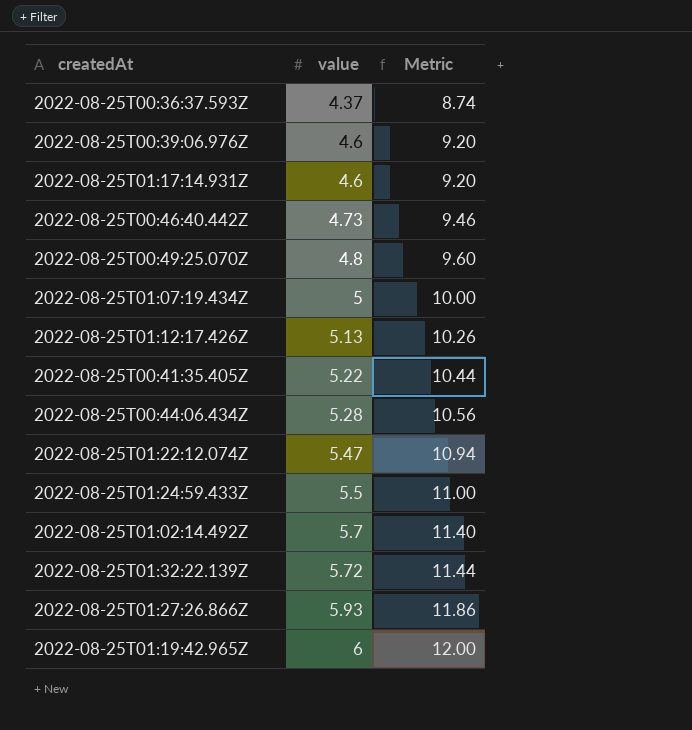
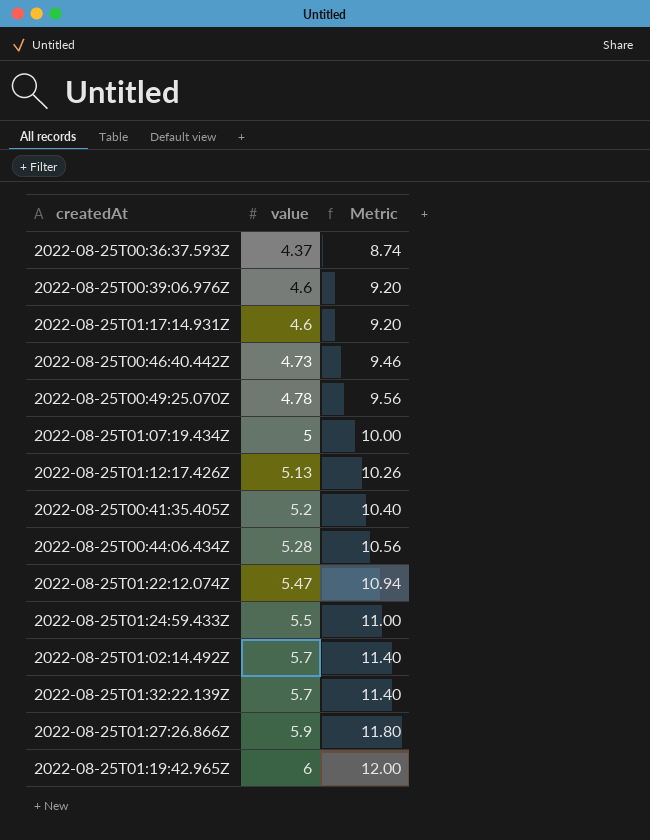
2022-08-25T00:49:25.070Z | value: 4.8 -> 4.78
2022-08-25T00:49:25.070Z | Metric: 9.60 -> 9.56
2022-08-25T00:41:35.405Z | value: 5.22 -> 5.2
2022-08-25T00:41:35.405Z | Metric: 10.44 -> 10.40
2022-08-25T01:32:22.139Z | value: 5.72 -> 5.7
2022-08-25T01:32:22.139Z | Metric: 11.44 -> 11.40
2022-08-25T01:27:26.866Z | value: 5.93 -> 5.9
2022-08-25T01:27:26.866Z | Metric: 11.86 -> 11.80

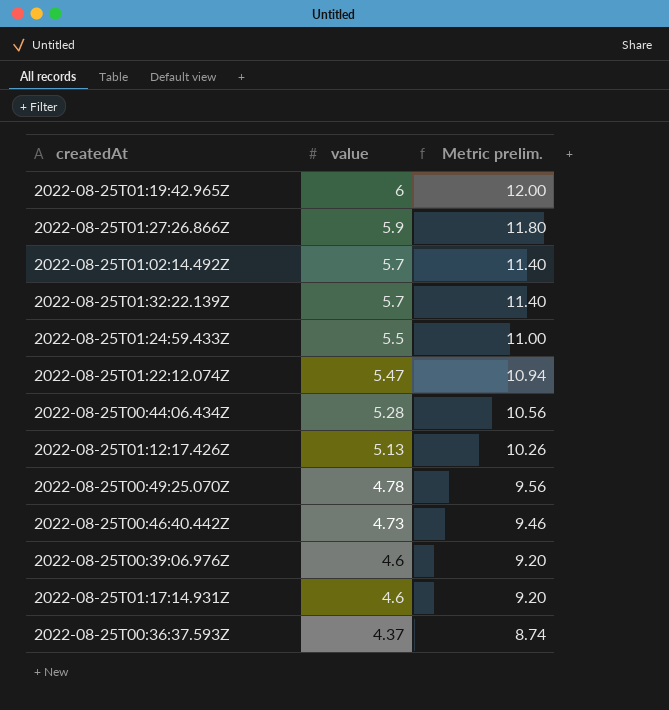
row order: value ascending -> value descending
column name: Metric -> Metric prelim.
row 2022-08-25T01:07:19.434Z: 5 | 10.00 -> none
row 2022-08-25T00:41:35.405Z: 5.2 | 10.40 -> none

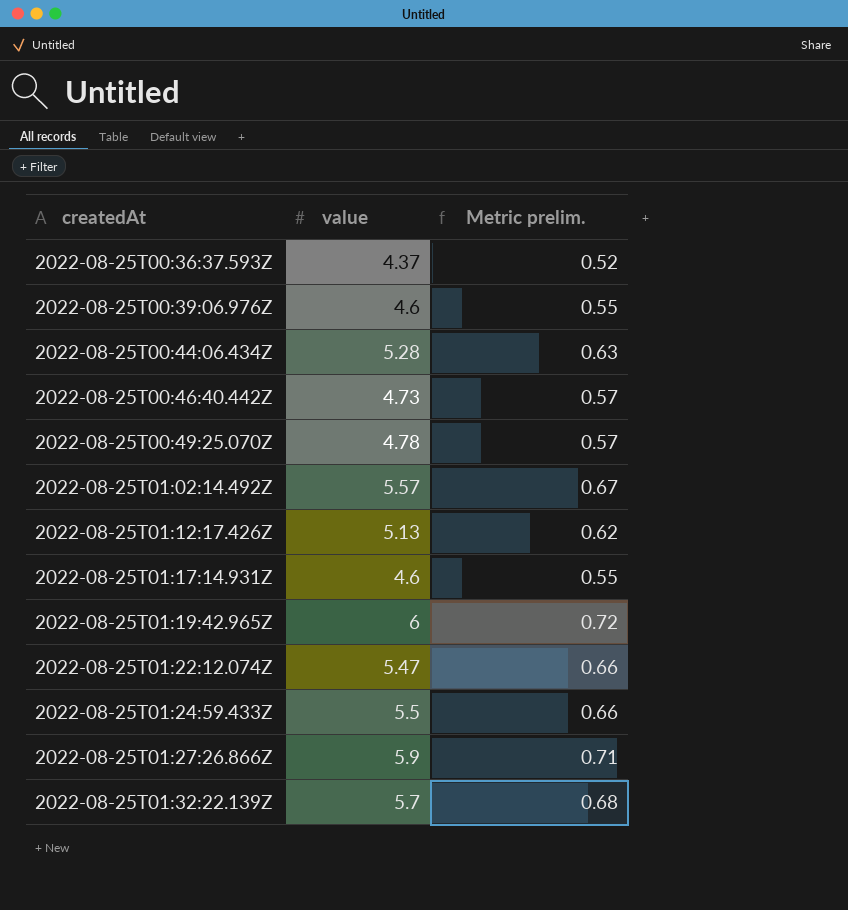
row order: value descending -> createdAt ascending
column Metric prelim. | formula: [value] * 2 -> [value] * 0.12
2022-08-25T01:02:14.492Z | value: 5.7 -> 5.57

